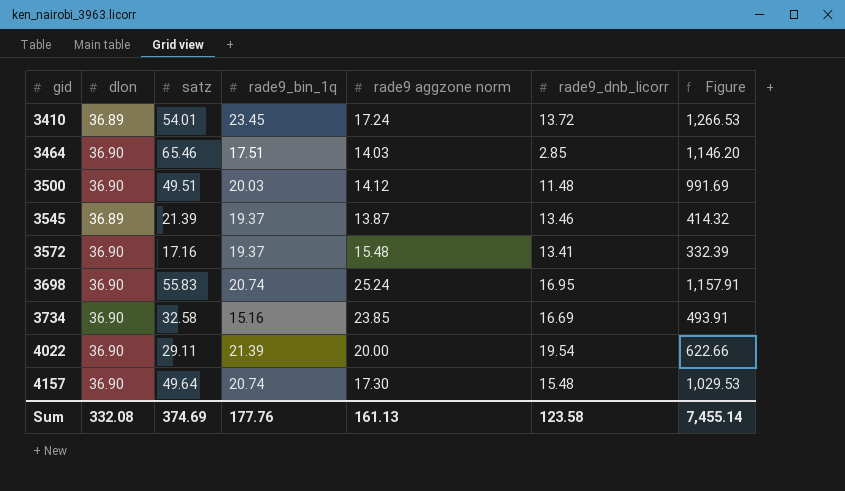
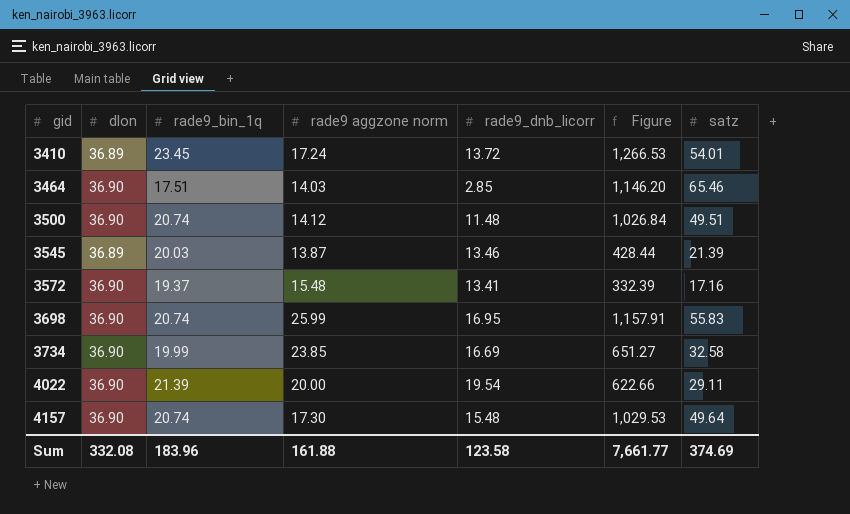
column satz | position: 3 -> 7
3500 | rade9_bin_1q: 20.03 -> 20.74
3500 | Figure: 991.69 -> 1,026.84
3545 | rade9_bin_1q: 19.37 -> 20.03
3545 | Figure: 414.32 -> 428.44
3698 | rade9 aggzone norm: 25.24 -> 25.99
3734 | rade9_bin_1q: 15.16 -> 19.99
3734 | Figure: 493.91 -> 651.27
Sum | rade9_bin_1q: 177.76 -> 183.96
Sum | rade9 aggzone norm: 161.13 -> 161.88
Sum | Figure: 7,455.14 -> 7,661.77

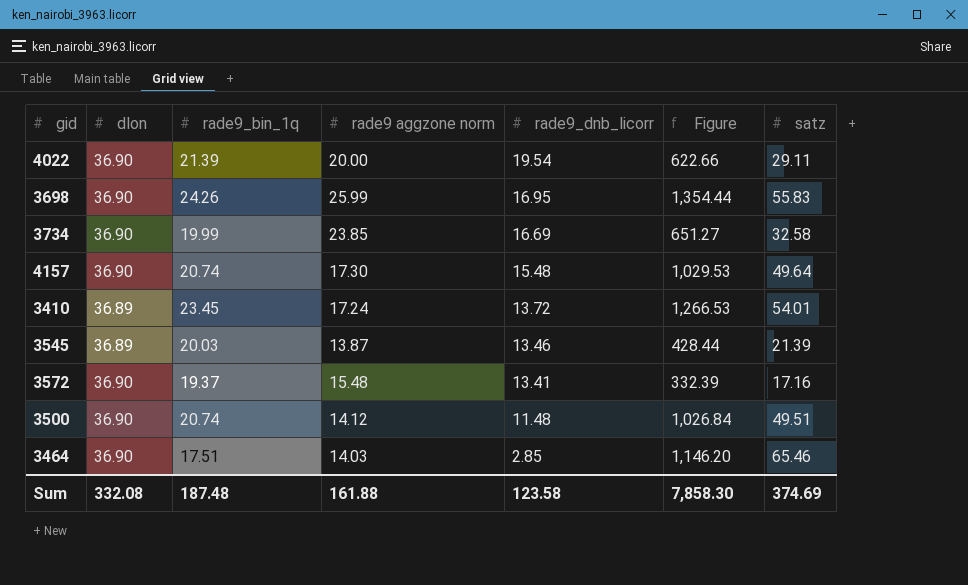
row order: gid ascending -> rade9_dnb_licorr descending
3698 | rade9_bin_1q: 20.74 -> 24.26
3698 | Figure: 1,157.91 -> 1,354.44
Sum | rade9_bin_1q: 183.96 -> 187.48
Sum | Figure: 7,661.77 -> 7,858.30

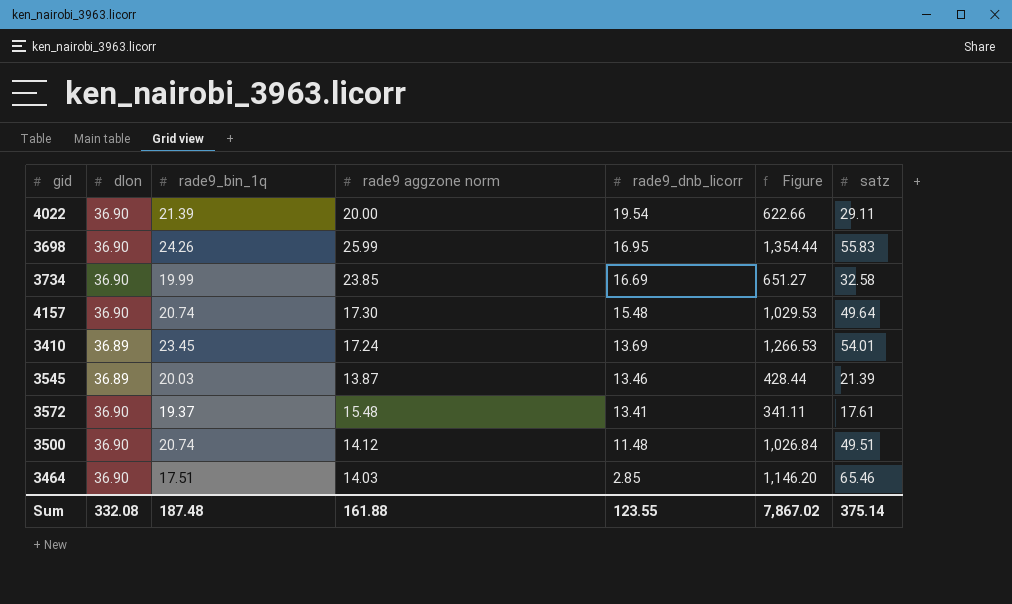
3410 | rade9_dnb_licorr: 13.72 -> 13.69
3572 | Figure: 332.39 -> 341.11
3572 | satz: 17.16 -> 17.61
Sum | rade9_dnb_licorr: 123.58 -> 123.55
Sum | Figure: 7,858.30 -> 7,867.02
Sum | satz: 374.69 -> 375.14

